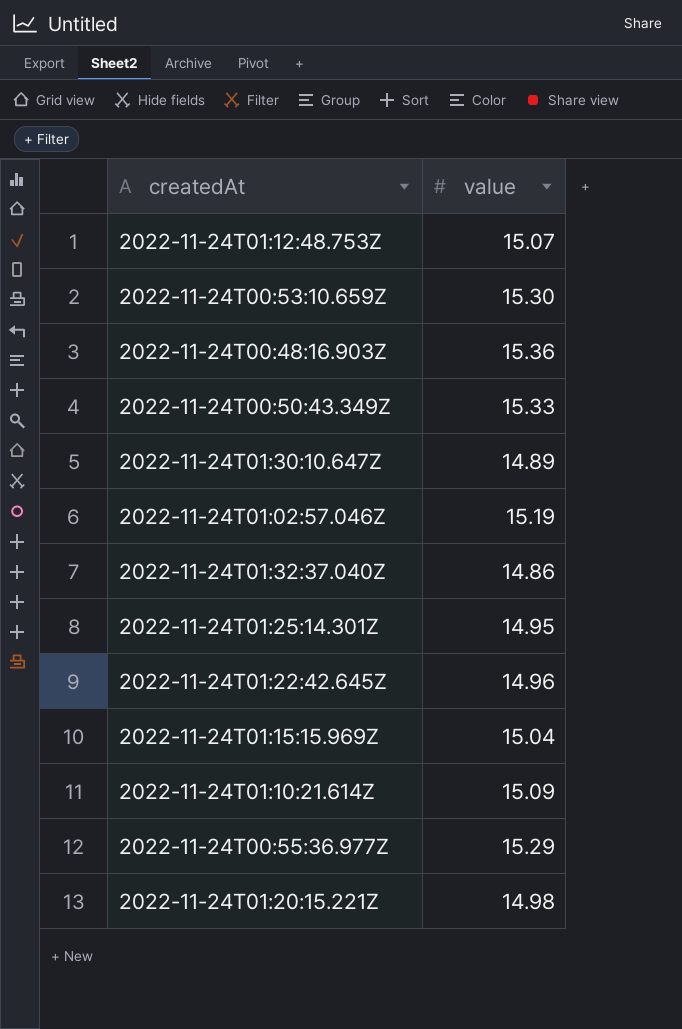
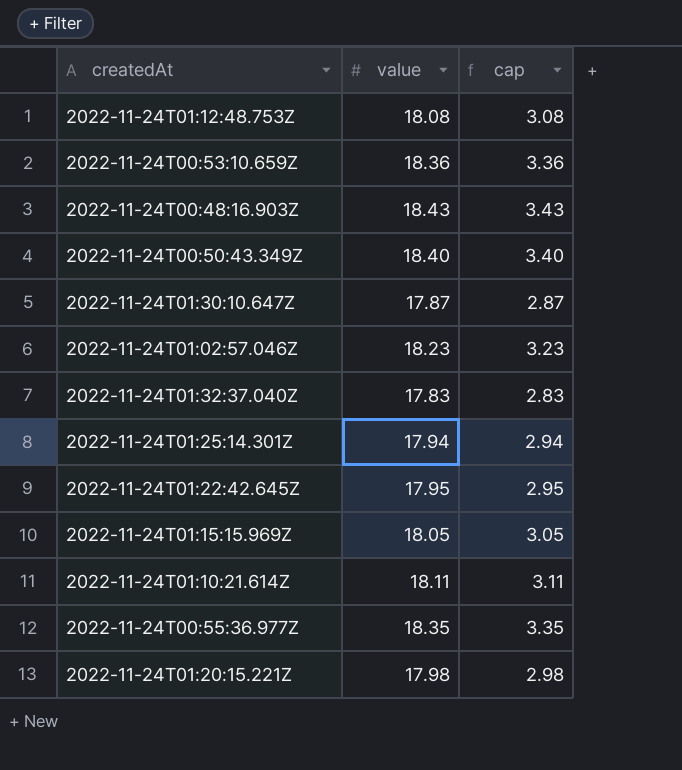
column cap | formula: none -> [value] - 15
2022-11-24T01:12:48.753Z | value: 15.07 -> 18.08
2022-11-24T00:53:10.659Z | value: 15.30 -> 18.36
2022-11-24T00:48:16.903Z | value: 15.36 -> 18.43
2022-11-24T00:50:43.349Z | value: 15.33 -> 18.40
2022-11-24T01:30:10.647Z | value: 14.89 -> 17.87
2022-11-24T01:02:57.046Z | value: 15.19 -> 18.23
2022-11-24T01:32:37.040Z | value: 14.86 -> 17.83
2022-11-24T01:25:14.301Z | value: 14.95 -> 17.94
2022-11-24T01:22:42.645Z | value: 14.96 -> 17.95
2022-11-24T01:15:15.969Z | value: 15.04 -> 18.05
2022-11-24T01:10:21.614Z | value: 15.09 -> 18.11
2022-11-24T00:55:36.977Z | value: 15.29 -> 18.35
2022-11-24T01:20:15.221Z | value: 14.98 -> 17.98

